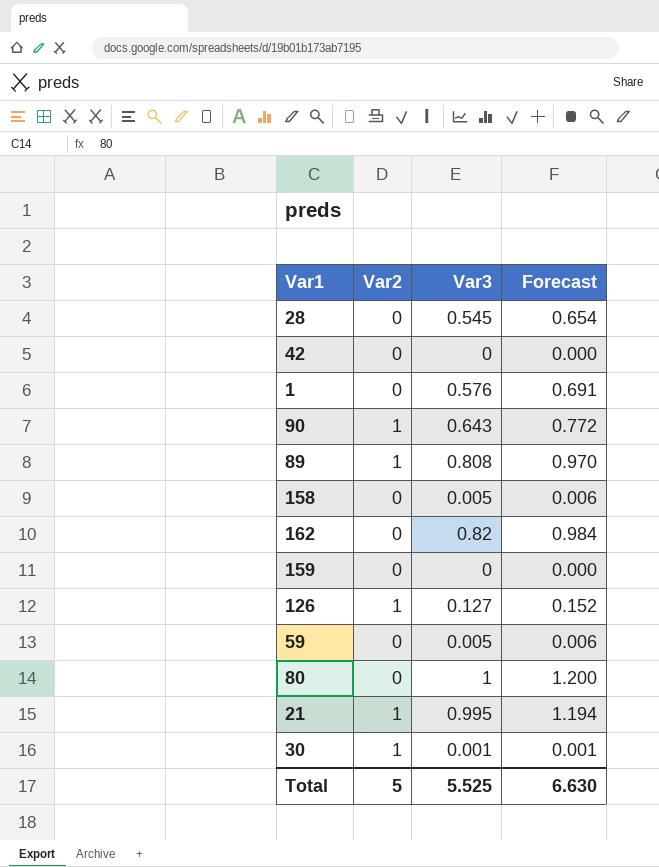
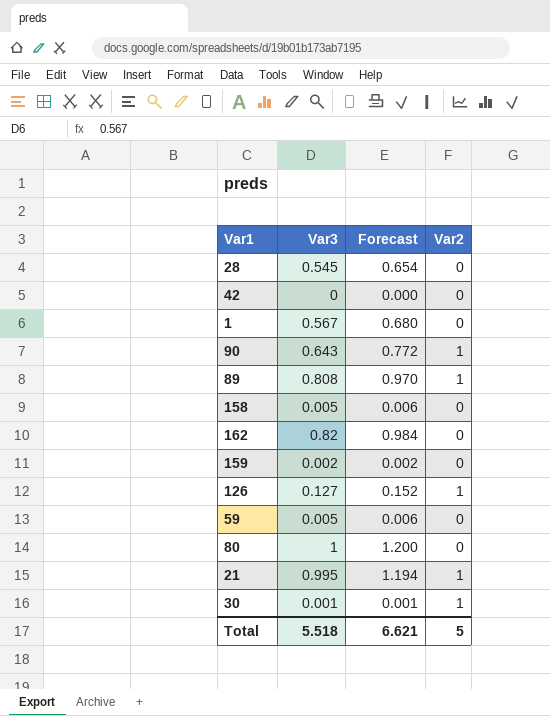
column Var2 | position: 2 -> 4
1 | Var3: 0.576 -> 0.567
1 | Forecast: 0.691 -> 0.680
159 | Var3: 0 -> 0.002
159 | Forecast: 0.000 -> 0.002
Total | Var3: 5.525 -> 5.518
Total | Forecast: 6.630 -> 6.621

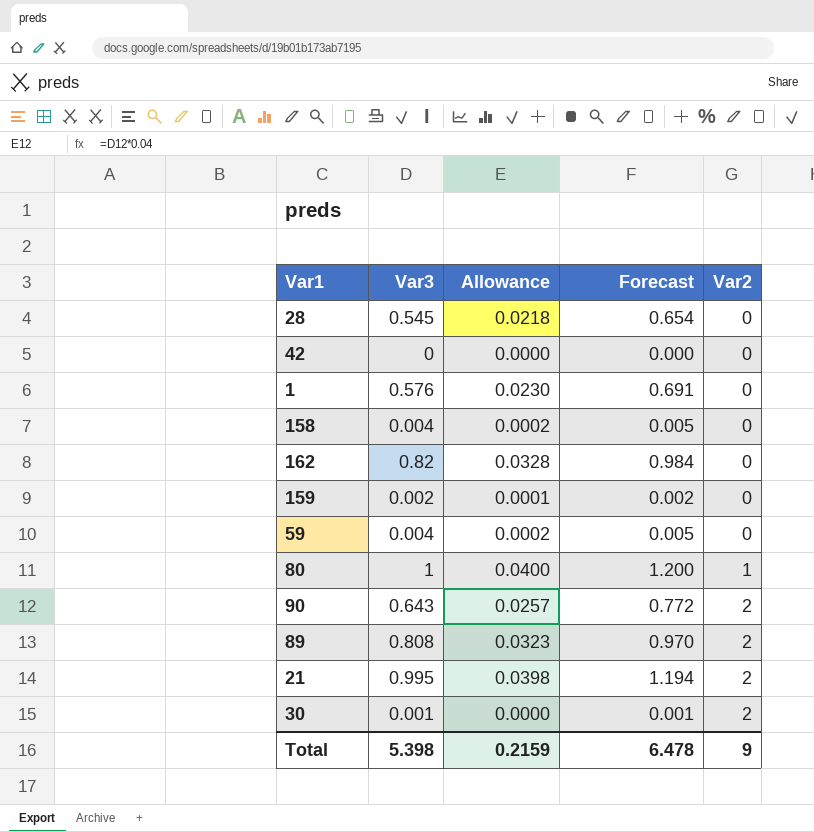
row order: none -> Var2 ascending
column Allowance | formula: none -> [Var3] * 0.04
row 126: 0.127 | 0.152 | 1 -> none
1 | Var3: 0.567 -> 0.576
1 | Forecast: 0.680 -> 0.691
158 | Var3: 0.005 -> 0.004
158 | Forecast: 0.006 -> 0.005
59 | Var3: 0.005 -> 0.004
59 | Forecast: 0.006 -> 0.005
80 | Var2: 0 -> 1
90 | Var2: 1 -> 2
89 | Var2: 1 -> 2
21 | Var2: 1 -> 2
30 | Var2: 1 -> 2
Total | Var3: 5.518 -> 5.398
Total | Forecast: 6.621 -> 6.478
Total | Var2: 5 -> 9

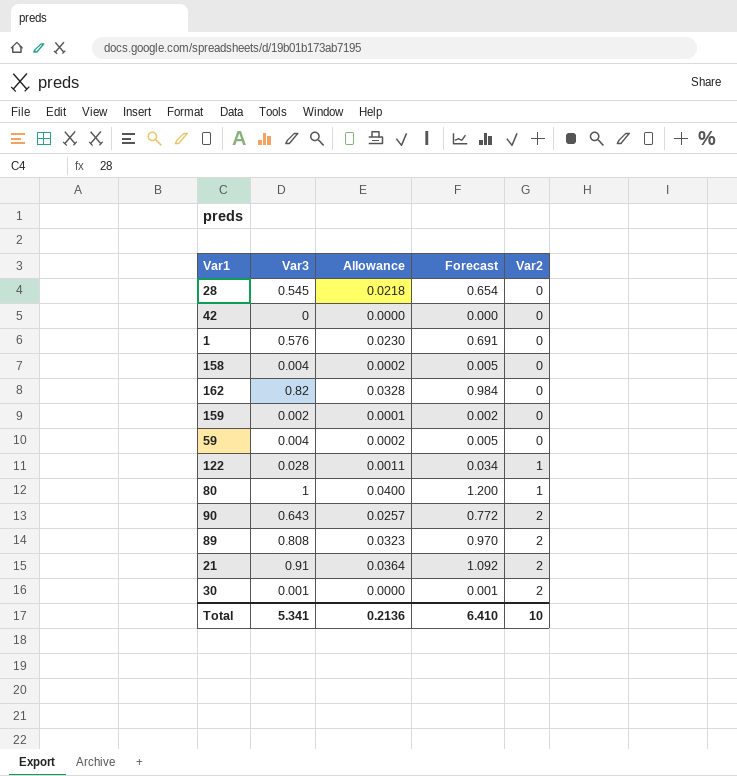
row 122: none -> 0.028 | 0.0011 | 0.034 | 1
21 | Var3: 0.995 -> 0.91
21 | Allowance: 0.0398 -> 0.0364
21 | Forecast: 1.194 -> 1.092
Total | Var3: 5.398 -> 5.341
Total | Allowance: 0.2159 -> 0.2136
Total | Forecast: 6.478 -> 6.410
Total | Var2: 9 -> 10

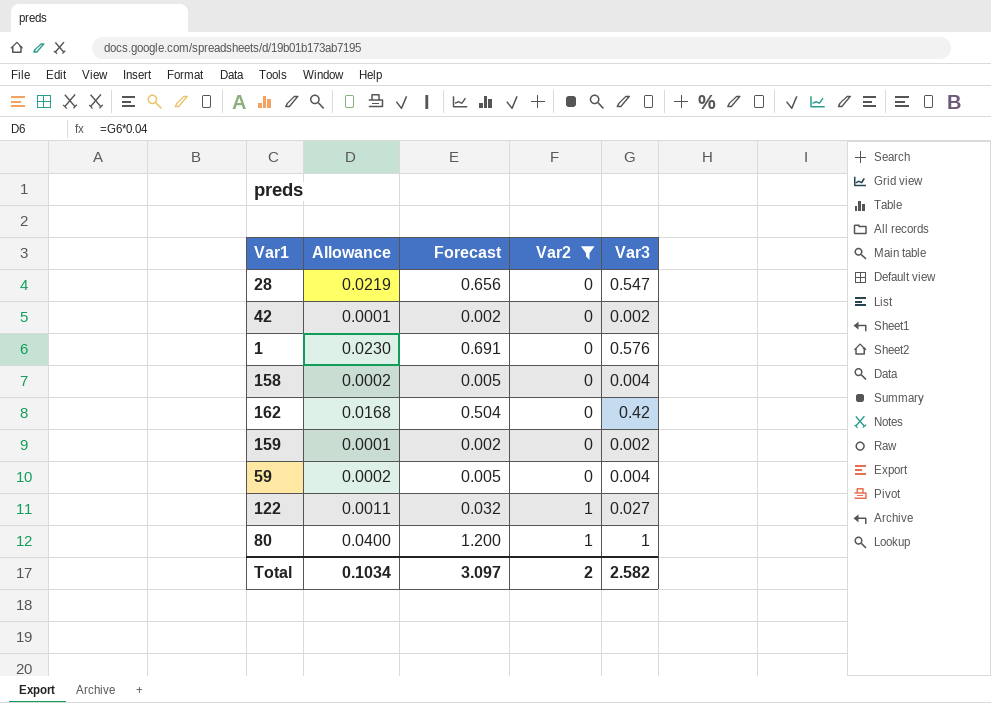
filter: none -> Var2 != 2
column Var3 | position: 2 -> 5
28 | Allowance: 0.0218 -> 0.0219
28 | Forecast: 0.654 -> 0.656
28 | Var3: 0.545 -> 0.547
42 | Allowance: 0.0000 -> 0.0001
42 | Forecast: 0.000 -> 0.002
42 | Var3: 0 -> 0.002
162 | Allowance: 0.0328 -> 0.0168
162 | Forecast: 0.984 -> 0.504
162 | Var3: 0.82 -> 0.42
122 | Forecast: 0.034 -> 0.032
122 | Var3: 0.028 -> 0.027
Total | Allowance: 0.2136 -> 0.1034
Total | Forecast: 6.410 -> 3.097
Total | Var2: 10 -> 2
Total | Var3: 5.341 -> 2.582

